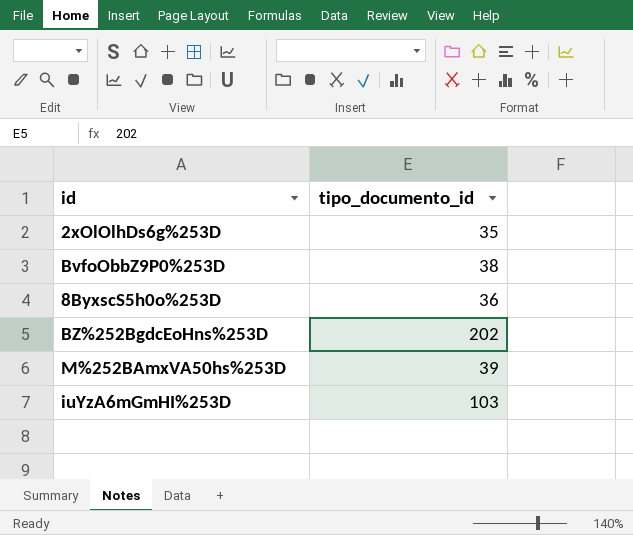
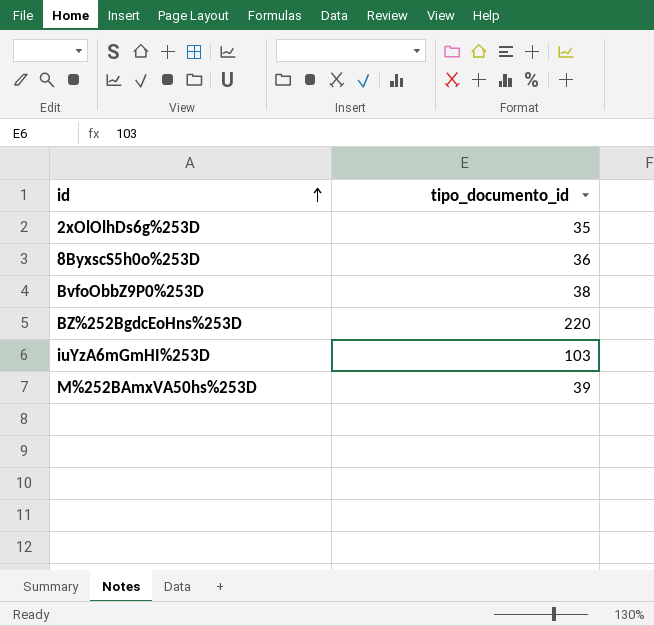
row order: none -> id ascending
BZ%252BgdcEoHns%253D | tipo_documento_id: 202 -> 220

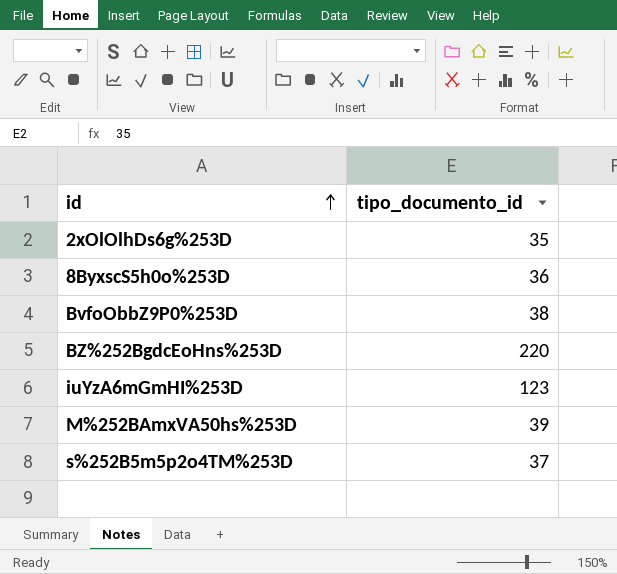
iuYzA6mGmHI%253D | tipo_documento_id: 103 -> 123
row s%252B5m5p2o4TM%253D: none -> 37

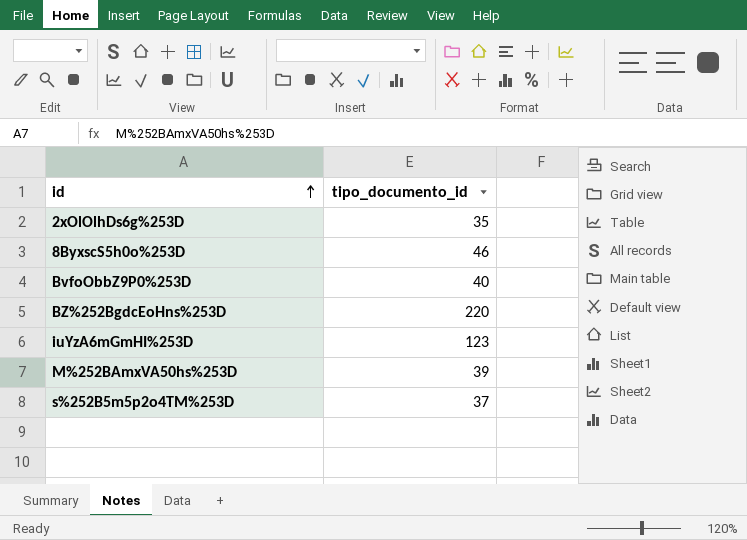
8ByxscS5h0o%253D | tipo_documento_id: 36 -> 46
BvfoObbZ9P0%253D | tipo_documento_id: 38 -> 40

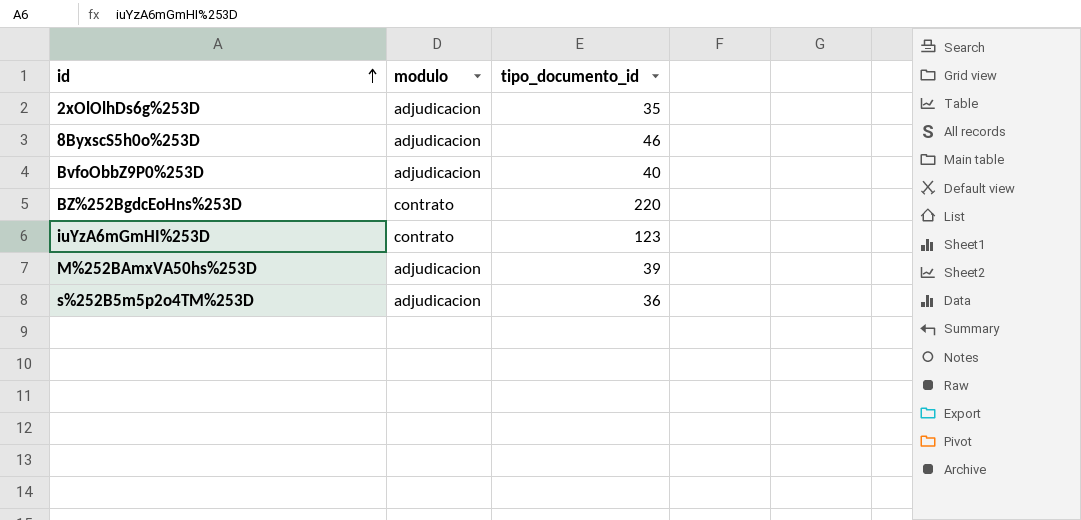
column modulo | position: none -> 2
s%252B5m5p2o4TM%253D | tipo_documento_id: 37 -> 36

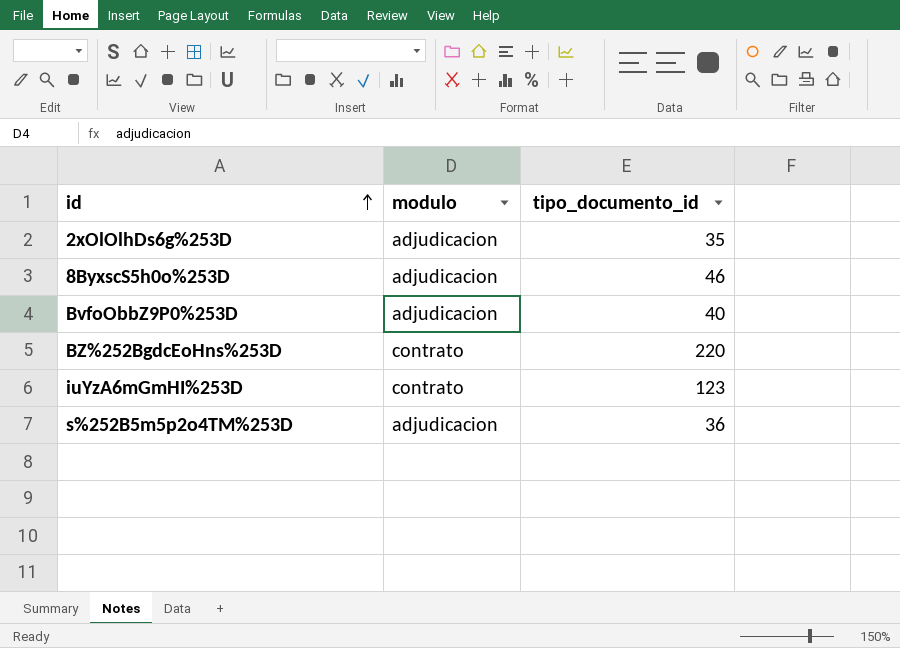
row M%252BAmxVA50hs%253D: adjudicacion | 39 -> none

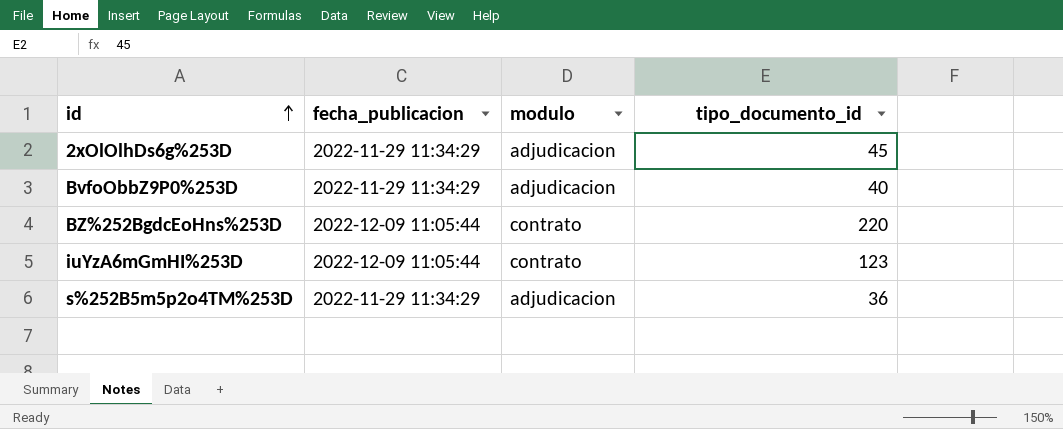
column fecha_publicacion | position: none -> 2
row 8ByxscS5h0o%253D: adjudicacion | 46 -> none
2xOlOlhDs6g%253D | tipo_documento_id: 35 -> 45

